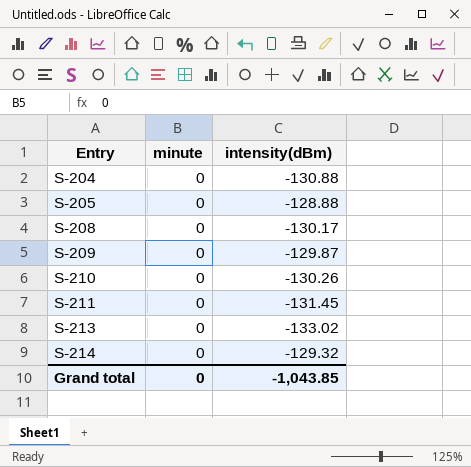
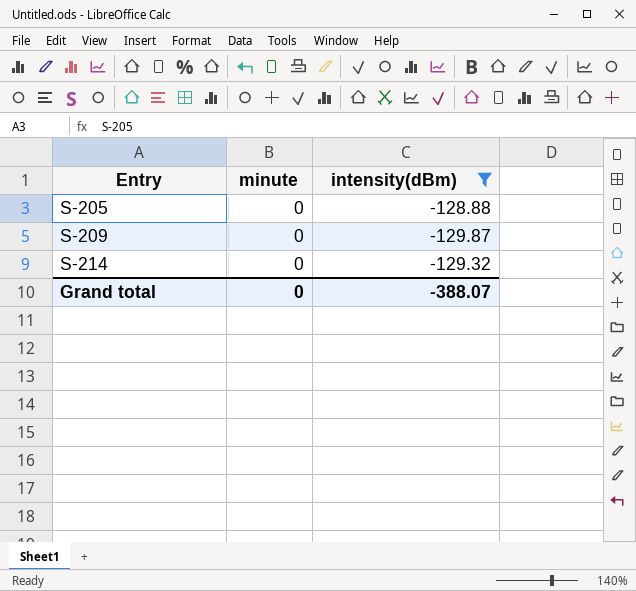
filter: none -> intensity(dBm) >= -129.87
Grand total | intensity(dBm): -1,043.85 -> -388.07

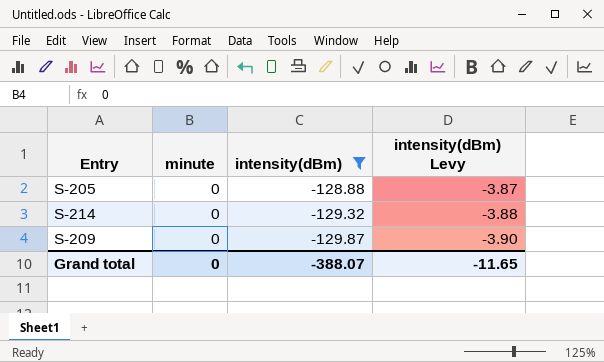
row order: Entry ascending -> intensity(dBm) descending
column intensity(dBm) Levy | formula: none -> [intensity(dBm)] * 0.03

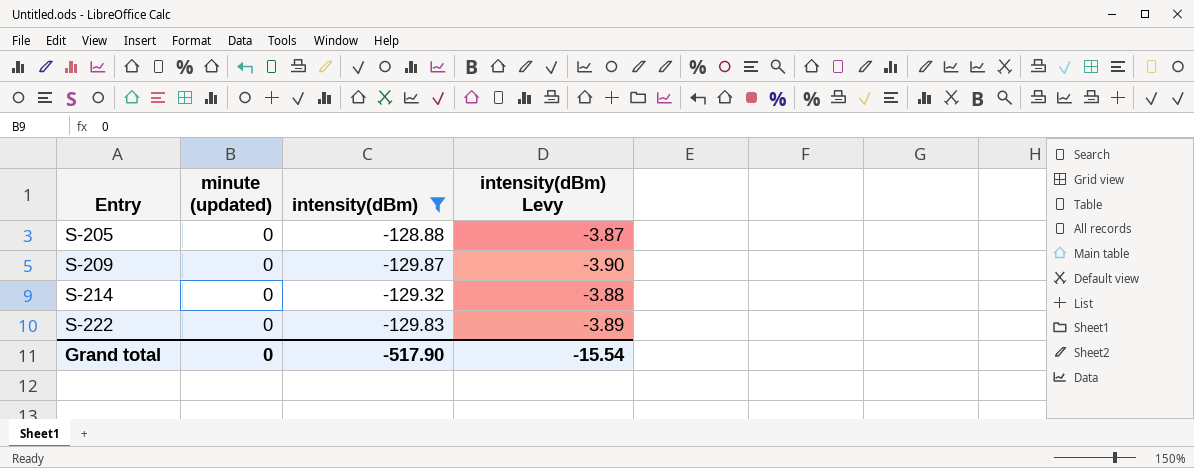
row order: intensity(dBm) descending -> Entry ascending
column name: minute -> minute (updated)
row S-222: none -> 0 | -129.83 | -3.89
Grand total | intensity(dBm): -388.07 -> -517.90
Grand total | intensity(dBm) Levy: -11.65 -> -15.54

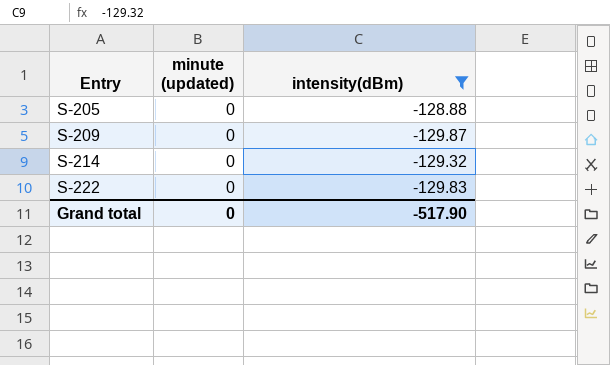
column intensity(dBm) Levy | formula: [intensity(dBm)] * 0.03 -> none

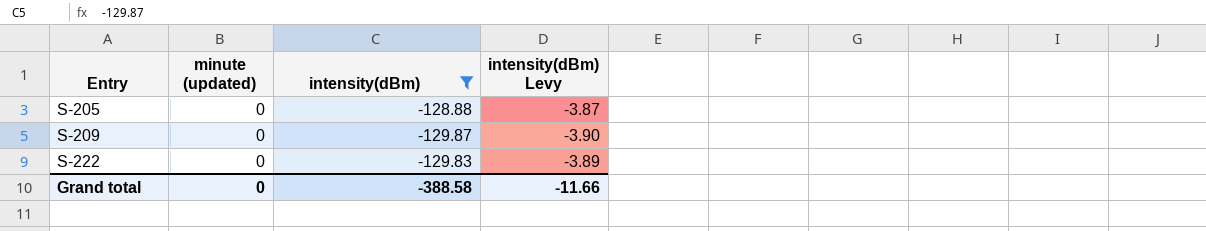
column intensity(dBm) Levy | formula: none -> [intensity(dBm)] * 0.03
row S-214: 0 | -129.32 -> none
Grand total | intensity(dBm): -517.90 -> -388.58

